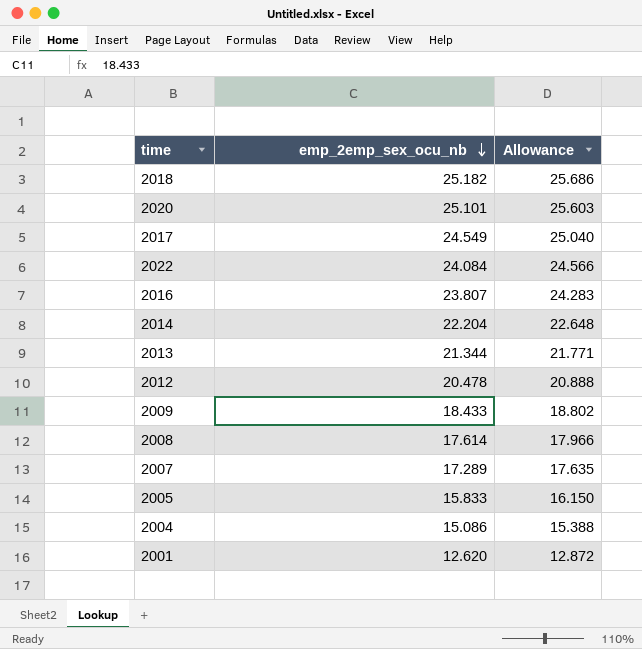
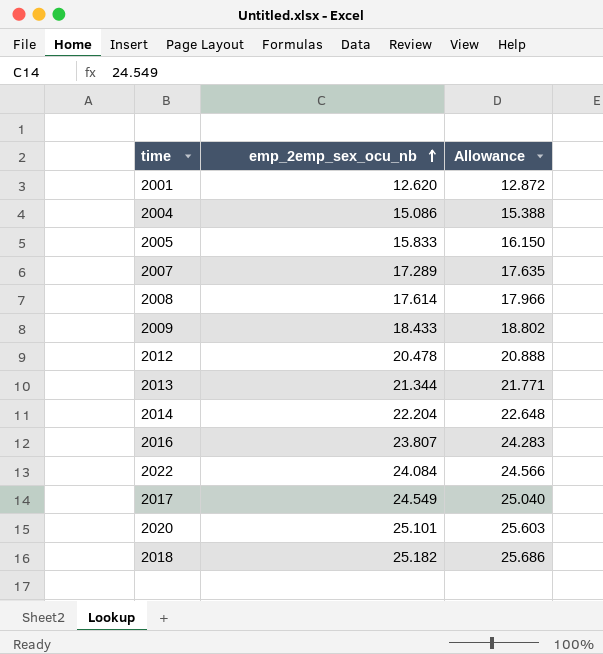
row order: emp_2emp_sex_ocu_nb descending -> emp_2emp_sex_ocu_nb ascending

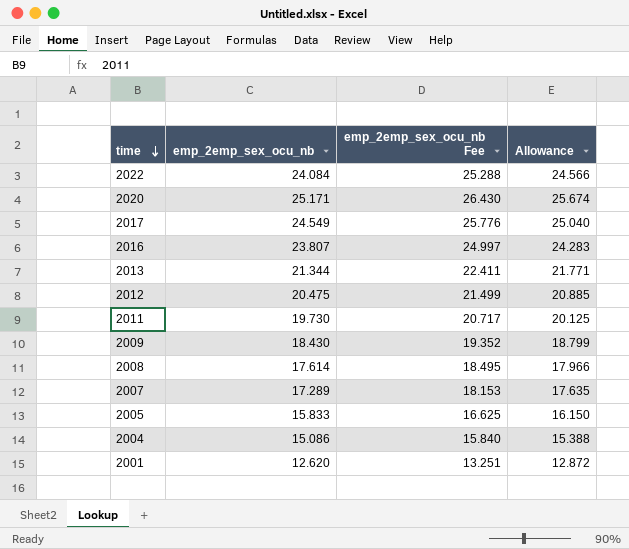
row order: emp_2emp_sex_ocu_nb ascending -> time descending
column emp_2emp_sex_ocu_nb Fee | formula: none -> [emp_2emp_sex_ocu_nb] * 1.05
row 2014: 22.204 | 22.648 -> none
row 2018: 25.182 | 25.686 -> none
2020 | emp_2emp_sex_ocu_nb: 25.101 -> 25.171
2020 | Allowance: 25.603 -> 25.674
2012 | emp_2emp_sex_ocu_nb: 20.478 -> 20.475
2012 | Allowance: 20.888 -> 20.885
row 2011: none -> 19.730 | 20.717 | 20.125
2009 | emp_2emp_sex_ocu_nb: 18.433 -> 18.430
2009 | Allowance: 18.802 -> 18.799

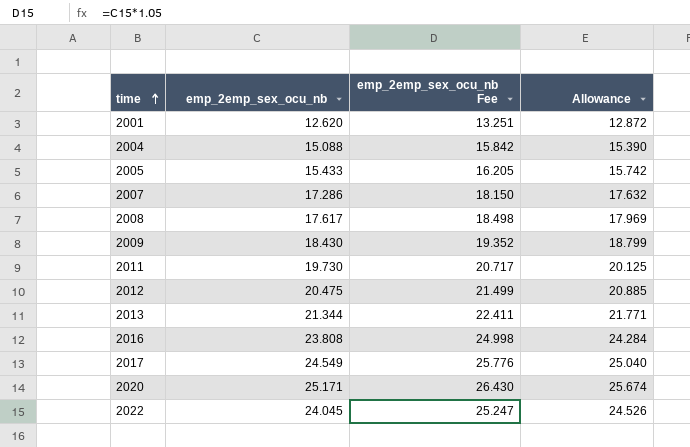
row order: time descending -> time ascending
2004 | emp_2emp_sex_ocu_nb: 15.086 -> 15.088
2004 | emp_2emp_sex_ocu_nb Fee: 15.840 -> 15.842
2004 | Allowance: 15.388 -> 15.390
2005 | emp_2emp_sex_ocu_nb: 15.833 -> 15.433
2005 | emp_2emp_sex_ocu_nb Fee: 16.625 -> 16.205
2005 | Allowance: 16.150 -> 15.742
2007 | emp_2emp_sex_ocu_nb: 17.289 -> 17.286
2007 | emp_2emp_sex_ocu_nb Fee: 18.153 -> 18.150
2007 | Allowance: 17.635 -> 17.632
2008 | emp_2emp_sex_ocu_nb: 17.614 -> 17.617
2008 | emp_2emp_sex_ocu_nb Fee: 18.495 -> 18.498
2008 | Allowance: 17.966 -> 17.969
2016 | emp_2emp_sex_ocu_nb: 23.807 -> 23.808
2016 | emp_2emp_sex_ocu_nb Fee: 24.997 -> 24.998
2016 | Allowance: 24.283 -> 24.284
2022 | emp_2emp_sex_ocu_nb: 24.084 -> 24.045
2022 | emp_2emp_sex_ocu_nb Fee: 25.288 -> 25.247
2022 | Allowance: 24.566 -> 24.526

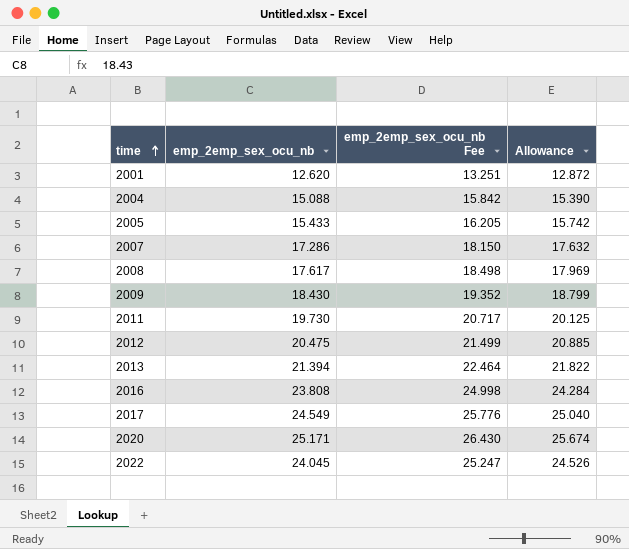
2013 | emp_2emp_sex_ocu_nb: 21.344 -> 21.394
2013 | emp_2emp_sex_ocu_nb Fee: 22.411 -> 22.464
2013 | Allowance: 21.771 -> 21.822

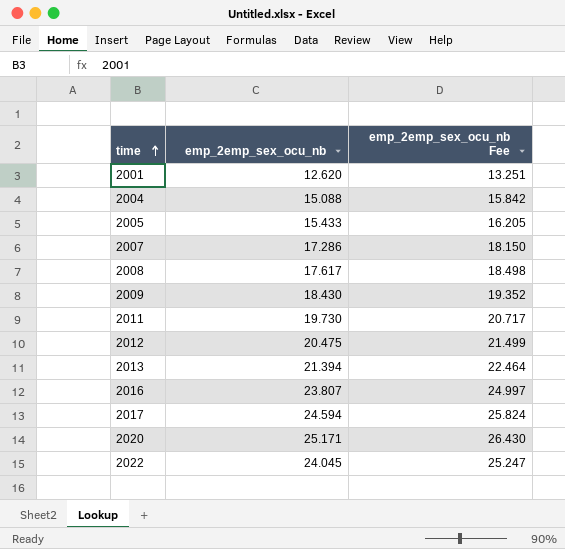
column Allowance | formula: [emp_2emp_sex_ocu_nb] * 1.02 -> none
2016 | emp_2emp_sex_ocu_nb: 23.808 -> 23.807
2016 | emp_2emp_sex_ocu_nb Fee: 24.998 -> 24.997
2017 | emp_2emp_sex_ocu_nb: 24.549 -> 24.594
2017 | emp_2emp_sex_ocu_nb Fee: 25.776 -> 25.824

